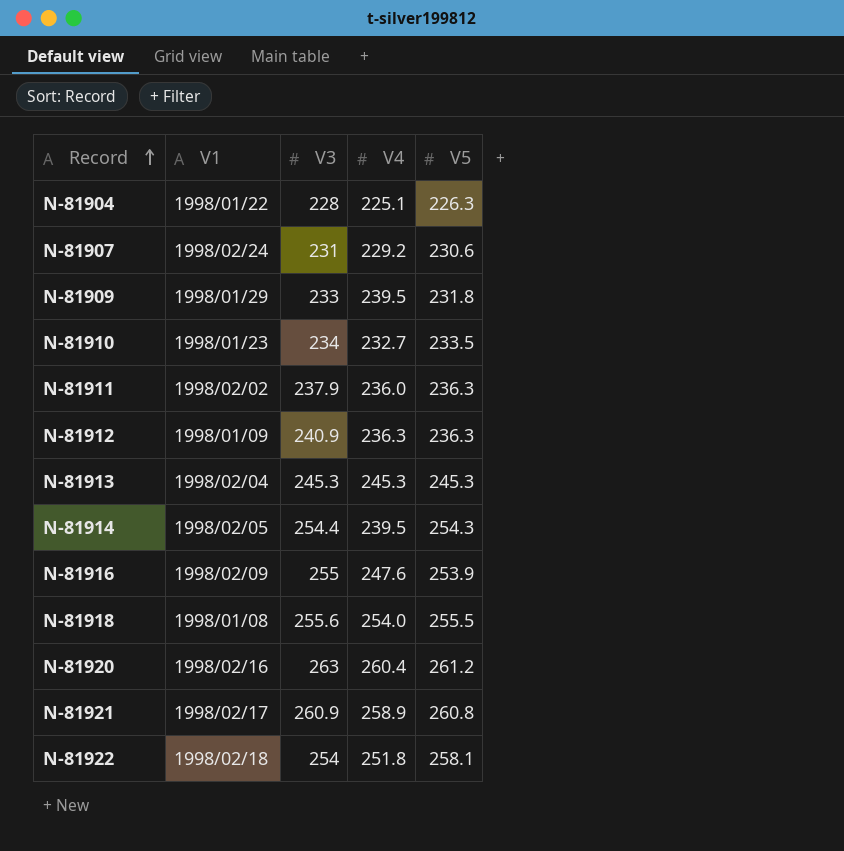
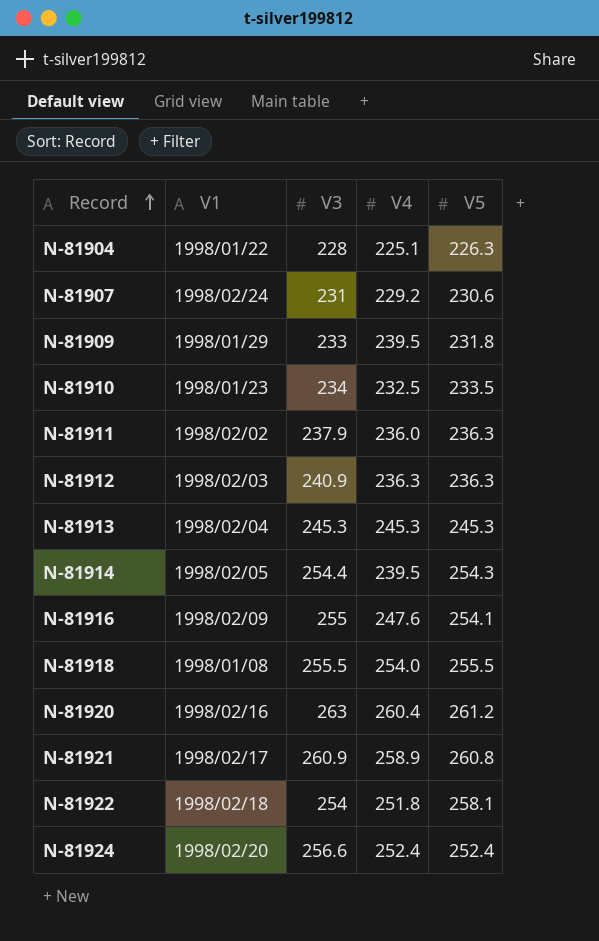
N-81910 | V4: 232.7 -> 232.5
N-81912 | V1: 1998/01/09 -> 1998/02/03
N-81916 | V5: 253.9 -> 254.1
N-81918 | V3: 255.6 -> 255.5
row N-81924: none -> 1998/02/20 | 256.6 | 252.4 | 252.4

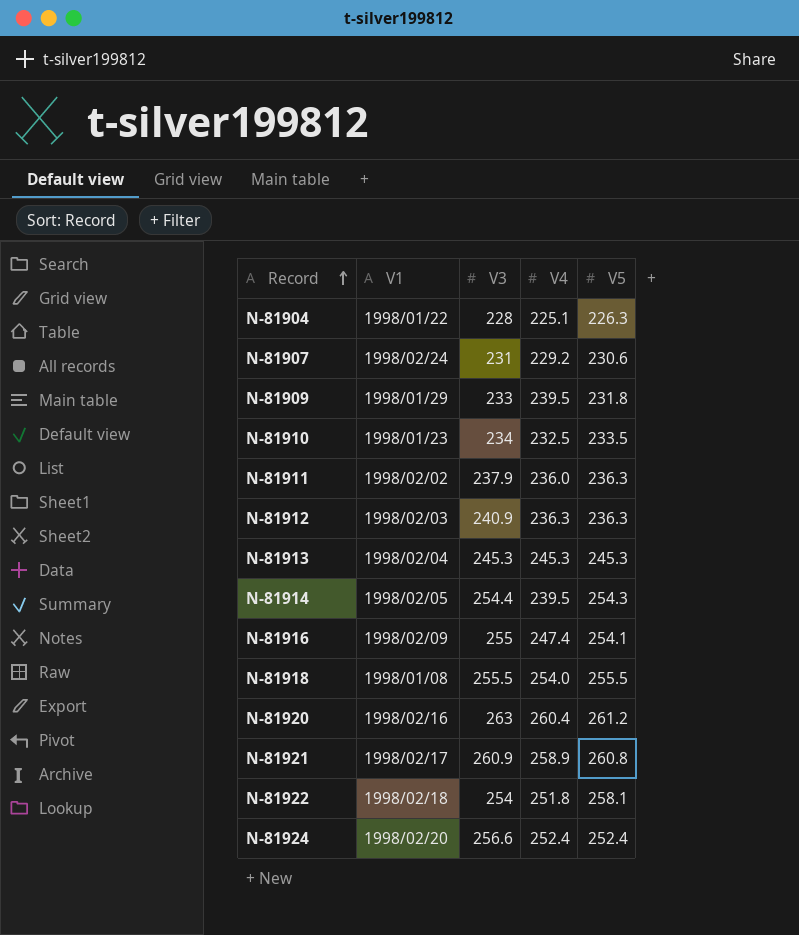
N-81916 | V4: 247.6 -> 247.4

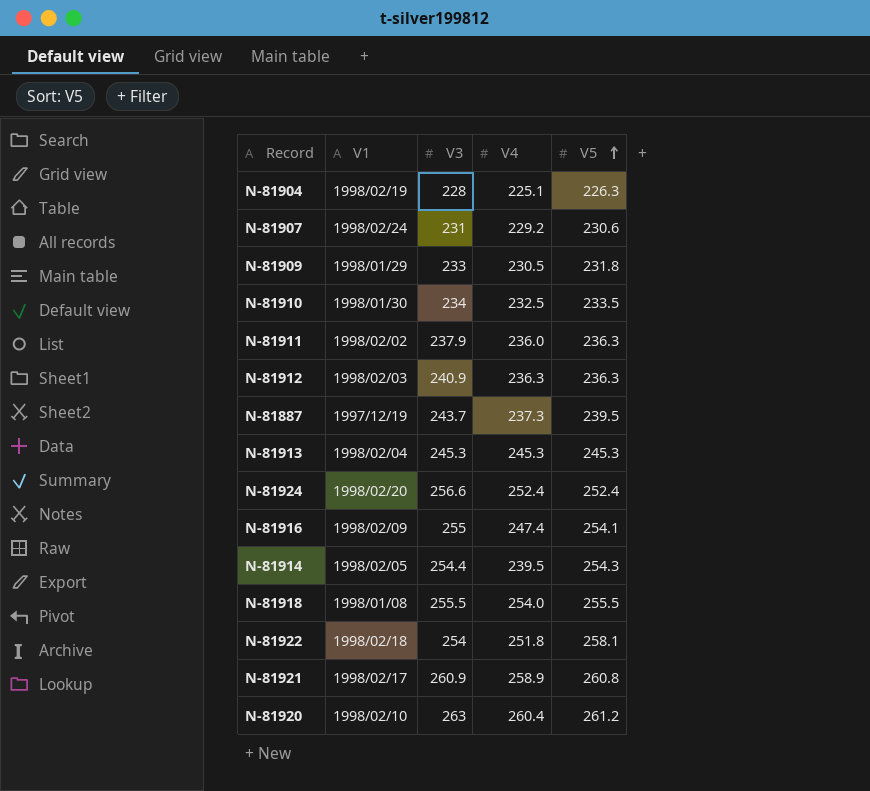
row order: Record ascending -> V5 ascending
N-81904 | V1: 1998/01/22 -> 1998/02/19
N-81909 | V4: 239.5 -> 230.5
N-81910 | V1: 1998/01/23 -> 1998/01/30
row N-81887: none -> 1997/12/19 | 243.7 | 237.3 | 239.5
N-81920 | V1: 1998/02/16 -> 1998/02/10

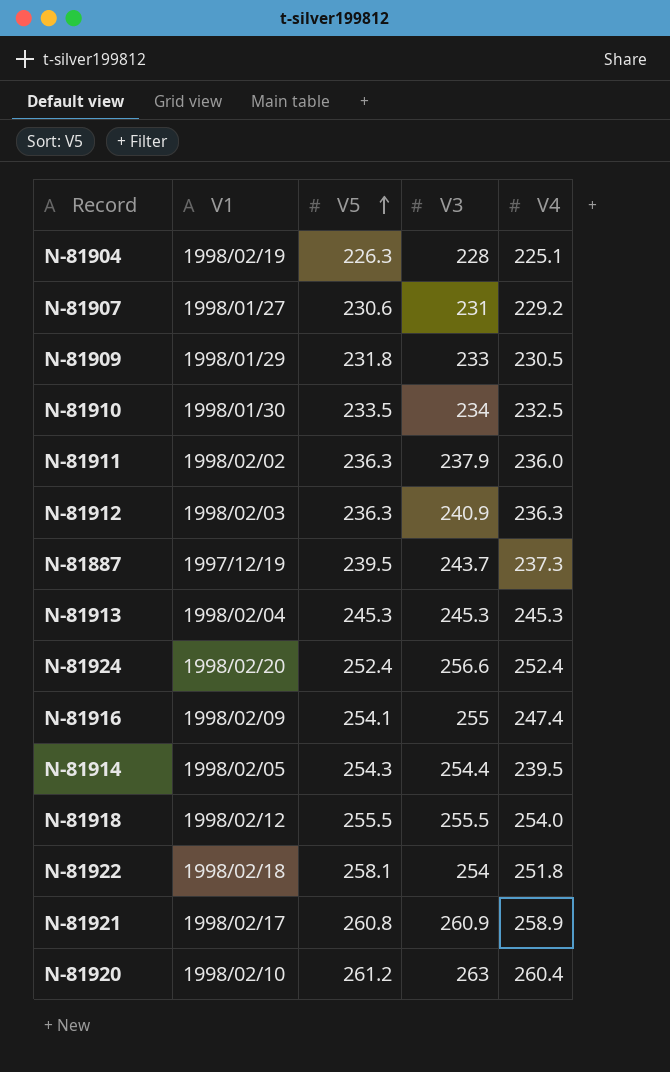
column V5 | position: 5 -> 3
N-81907 | V1: 1998/02/24 -> 1998/01/27
N-81918 | V1: 1998/01/08 -> 1998/02/12

